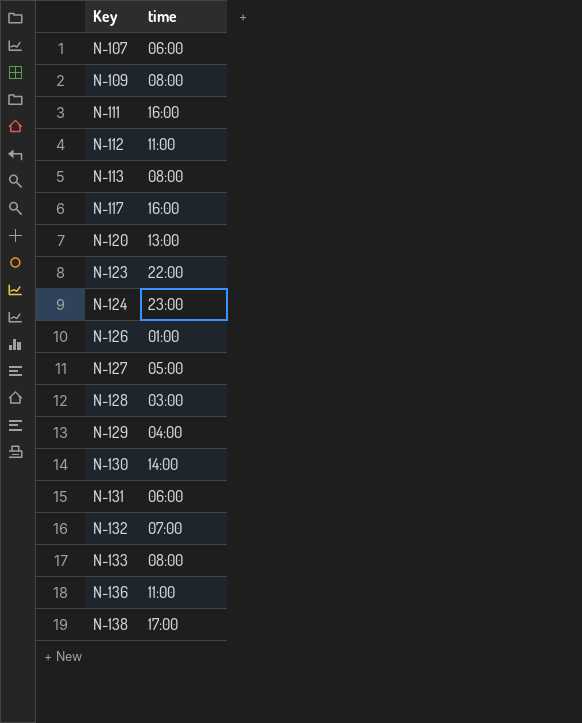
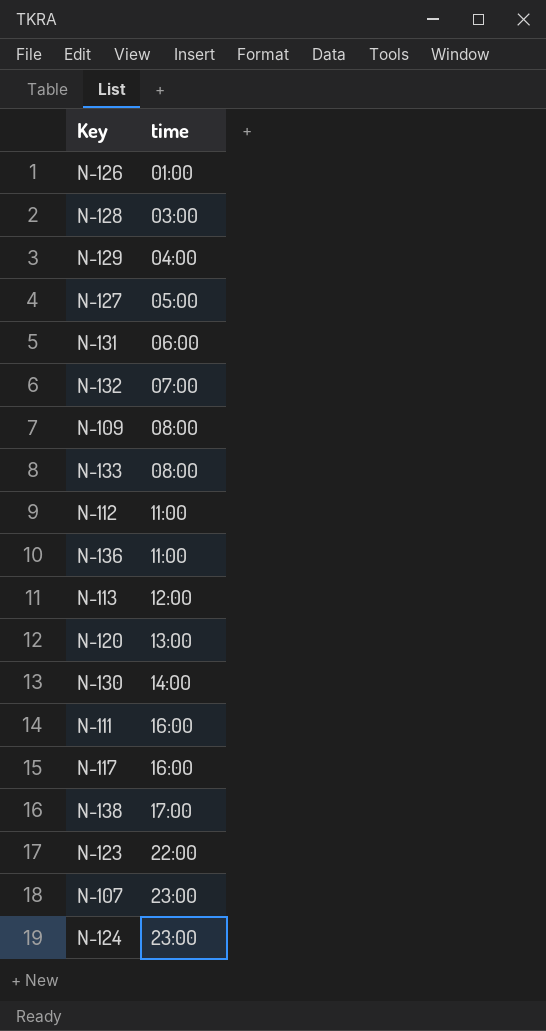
row order: Key ascending -> time ascending
N-113 | time: 08:00 -> 12:00
N-107 | time: 06:00 -> 23:00

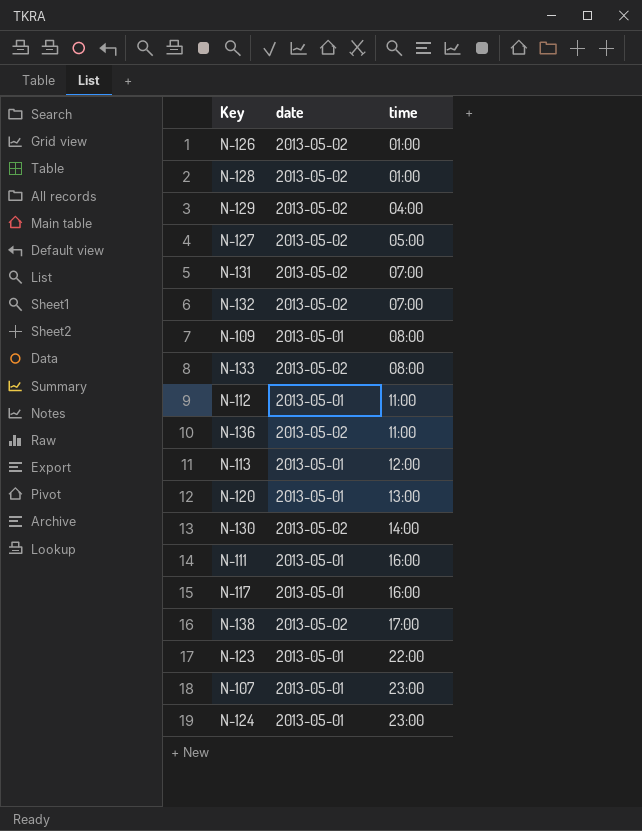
column date | position: none -> 2
N-128 | time: 03:00 -> 01:00
N-131 | time: 06:00 -> 07:00

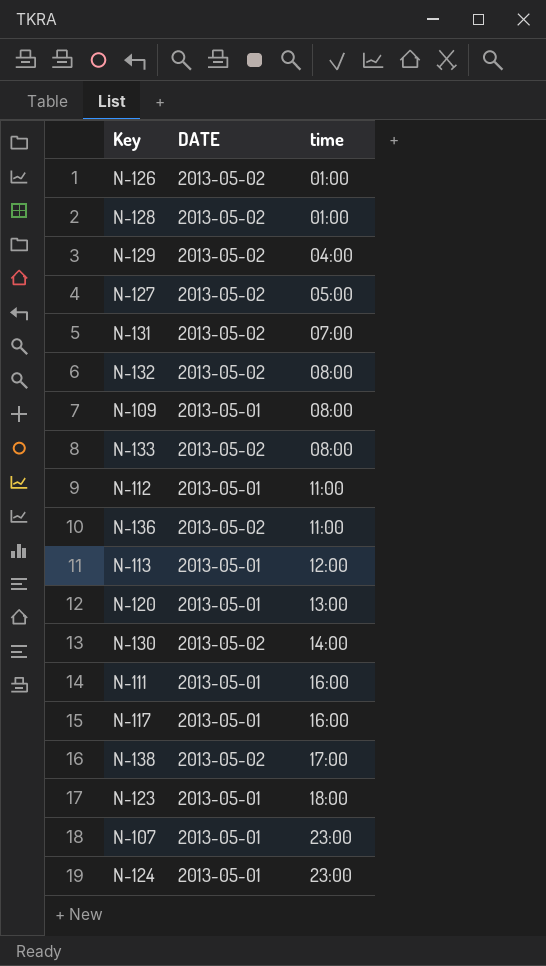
column name: date -> DATE
N-132 | time: 07:00 -> 08:00
N-123 | time: 22:00 -> 18:00

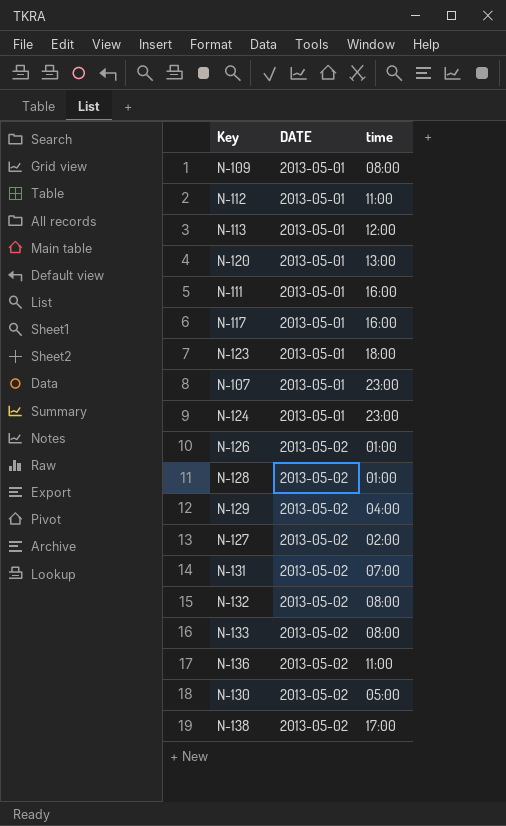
row order: time ascending -> DATE ascending
N-127 | time: 05:00 -> 02:00
N-130 | time: 14:00 -> 05:00

